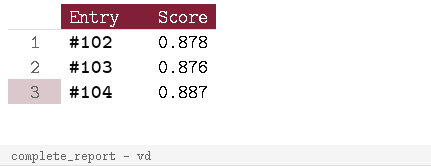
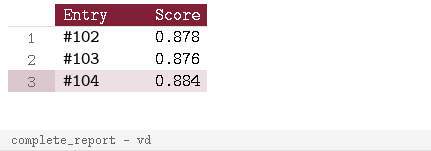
#104 | Score: 0.887 -> 0.884

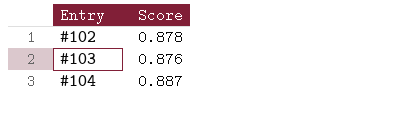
#104 | Score: 0.884 -> 0.887

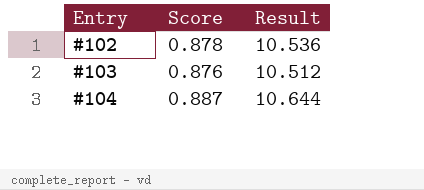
column Result | formula: none -> [Score] * 12

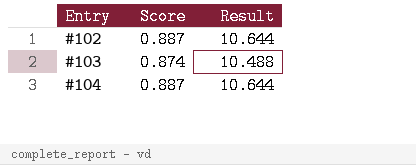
#102 | Score: 0.878 -> 0.887
#102 | Result: 10.536 -> 10.644
#103 | Score: 0.876 -> 0.874
#103 | Result: 10.512 -> 10.488

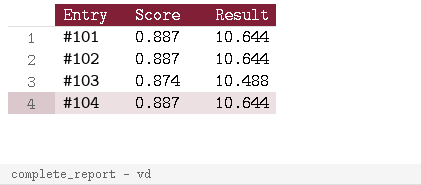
row #101: none -> 0.887 | 10.644

